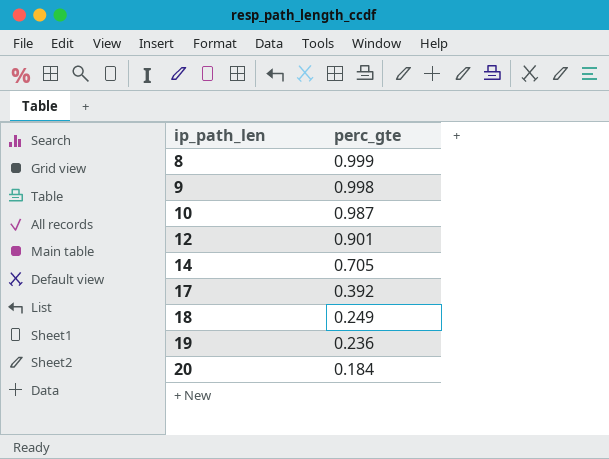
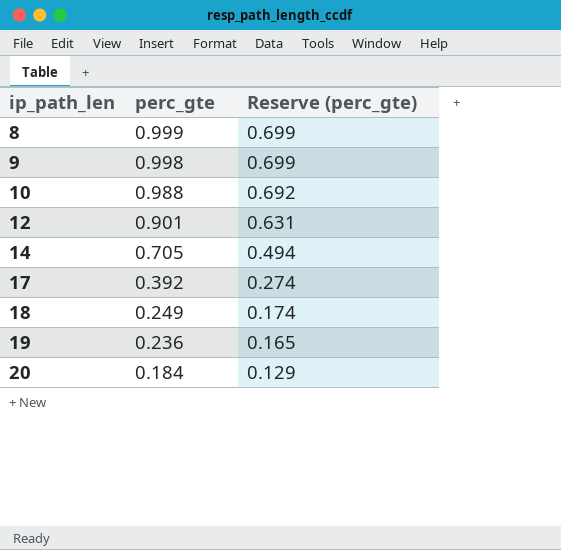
column Reserve (perc_gte) | formula: none -> [perc_gte] * 0.7
10 | perc_gte: 0.987 -> 0.988

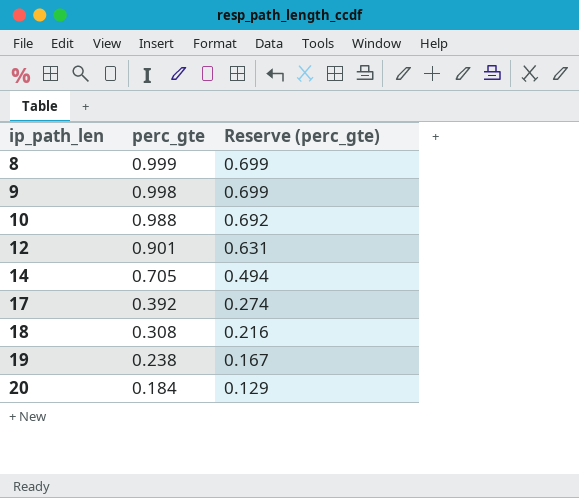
18 | perc_gte: 0.249 -> 0.308
18 | Reserve (perc_gte): 0.174 -> 0.216
19 | perc_gte: 0.236 -> 0.238
19 | Reserve (perc_gte): 0.165 -> 0.167

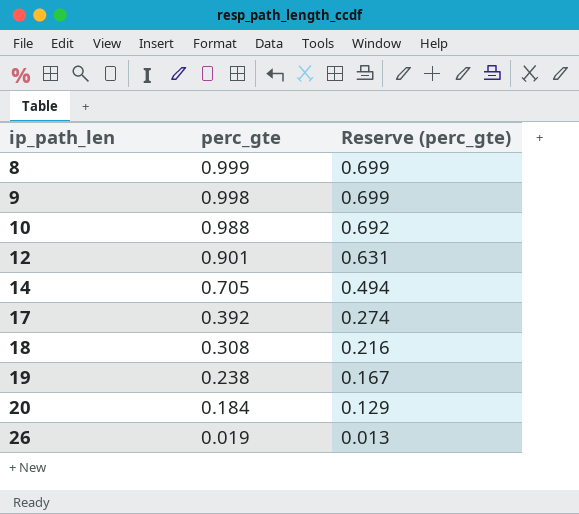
row 26: none -> 0.019 | 0.013

